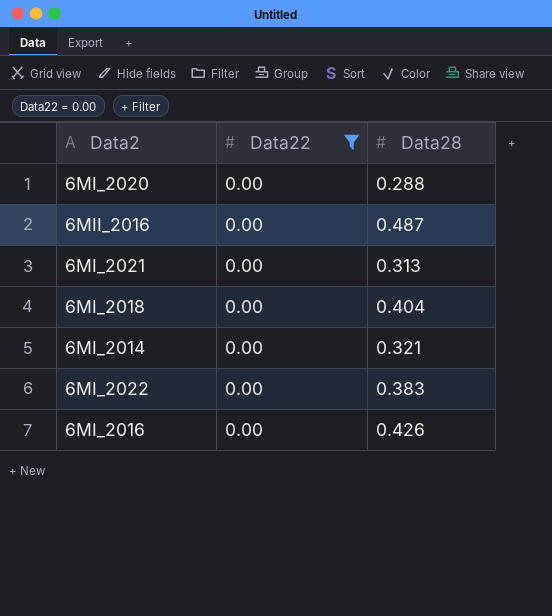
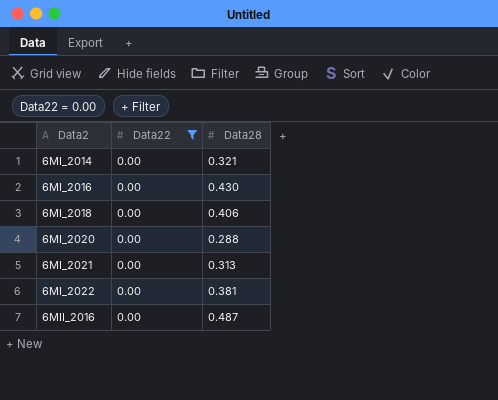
row order: none -> Data2 ascending
6MI_2016 | Data28: 0.426 -> 0.430
6MI_2018 | Data28: 0.404 -> 0.406
6MI_2022 | Data28: 0.383 -> 0.381

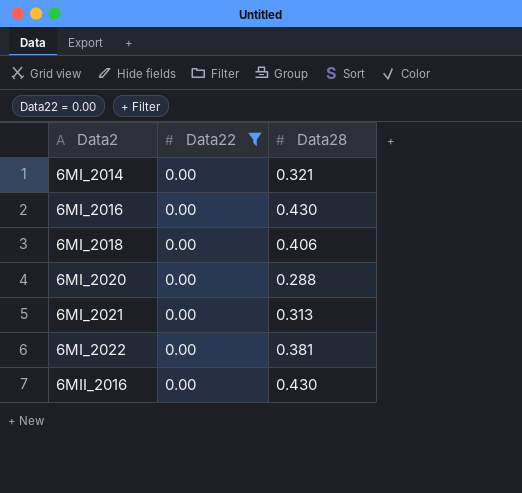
6MII_2016 | Data28: 0.487 -> 0.430

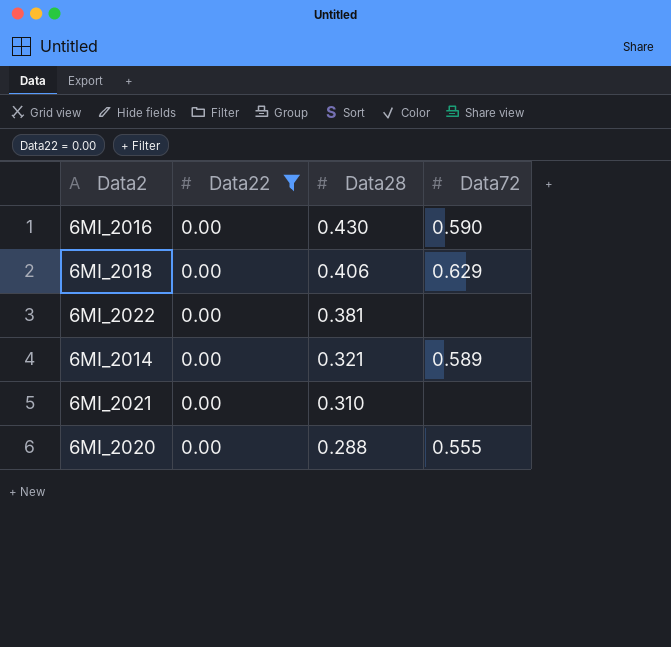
row order: Data2 ascending -> Data28 descending
column Data72 | position: none -> 4
row 6MII_2016: 0.00 | 0.430 -> none
6MI_2021 | Data28: 0.313 -> 0.310

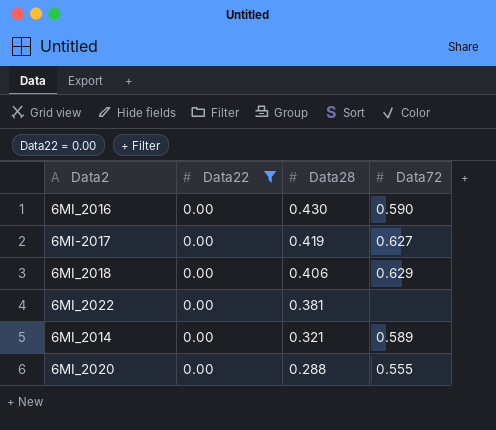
row 6MI_2021: 0.00 | 0.310 | none -> none
row 6MI-2017: none -> 0.00 | 0.419 | 0.627

